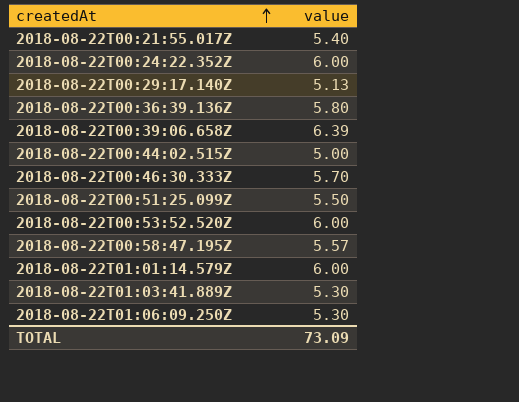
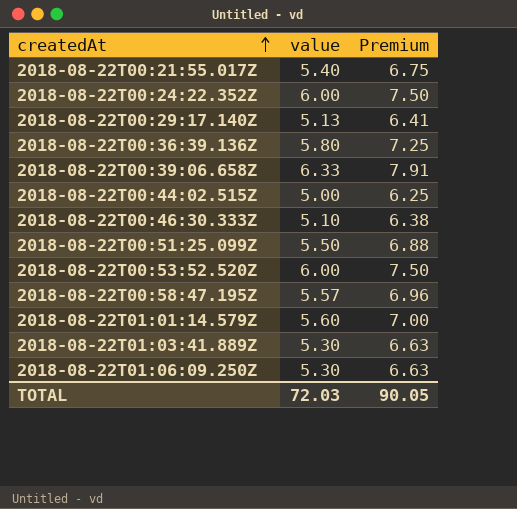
column Premium | formula: none -> [value] * 1.25
2018-08-22T00:39:06.658Z | value: 6.39 -> 6.33
2018-08-22T00:46:30.333Z | value: 5.70 -> 5.10
2018-08-22T01:01:14.579Z | value: 6.00 -> 5.60
TOTAL | value: 73.09 -> 72.03

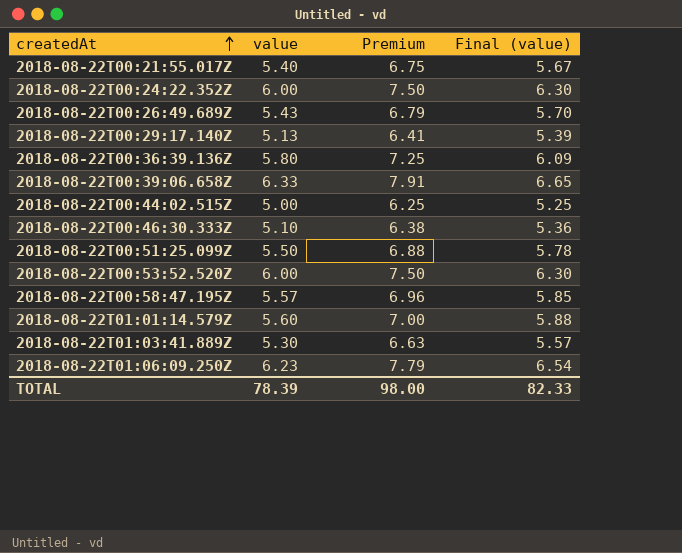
column Final (value) | formula: none -> [value] * 1.05
row 2018-08-22T00:26:49.689Z: none -> 5.43 | 6.79 | 5.70
2018-08-22T01:06:09.250Z | value: 5.30 -> 6.23
2018-08-22T01:06:09.250Z | Premium: 6.63 -> 7.79
TOTAL | value: 72.03 -> 78.39
TOTAL | Premium: 90.05 -> 98.00

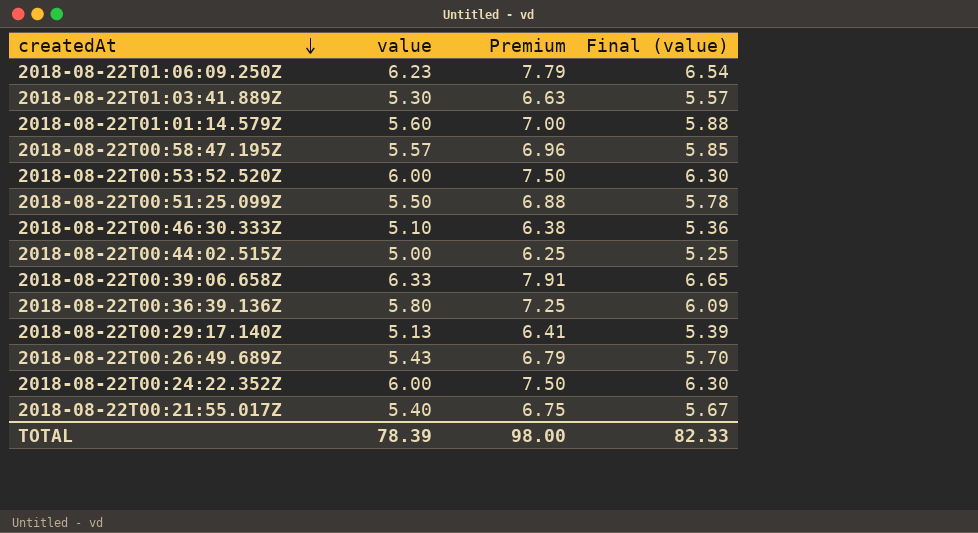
row order: createdAt ascending -> createdAt descending

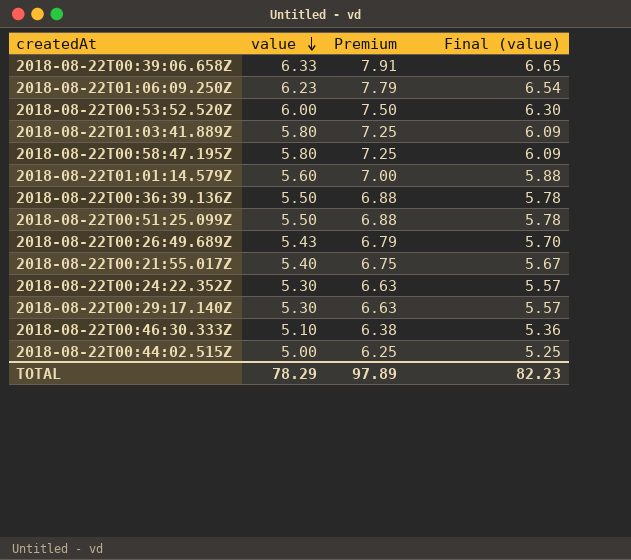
row order: createdAt descending -> value descending
2018-08-22T01:03:41.889Z | value: 5.30 -> 5.80
2018-08-22T01:03:41.889Z | Premium: 6.63 -> 7.25
2018-08-22T01:03:41.889Z | Final (value): 5.57 -> 6.09
2018-08-22T00:58:47.195Z | value: 5.57 -> 5.80
2018-08-22T00:58:47.195Z | Premium: 6.96 -> 7.25
2018-08-22T00:58:47.195Z | Final (value): 5.85 -> 6.09
2018-08-22T00:36:39.136Z | value: 5.80 -> 5.50
2018-08-22T00:36:39.136Z | Premium: 7.25 -> 6.88
2018-08-22T00:36:39.136Z | Final (value): 6.09 -> 5.78
2018-08-22T00:24:22.352Z | value: 6.00 -> 5.30
2018-08-22T00:24:22.352Z | Premium: 7.50 -> 6.63
2018-08-22T00:24:22.352Z | Final (value): 6.30 -> 5.57
2018-08-22T00:29:17.140Z | value: 5.13 -> 5.30
2018-08-22T00:29:17.140Z | Premium: 6.41 -> 6.63
2018-08-22T00:29:17.140Z | Final (value): 5.39 -> 5.57
TOTAL | value: 78.39 -> 78.29
TOTAL | Premium: 98.00 -> 97.89
TOTAL | Final (value): 82.33 -> 82.23

